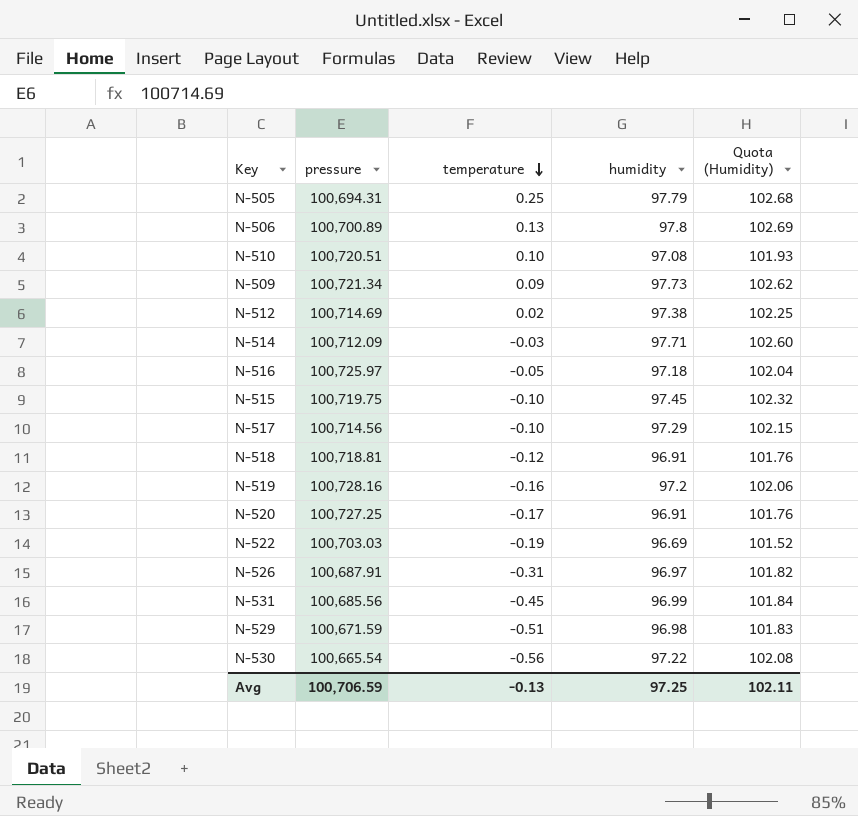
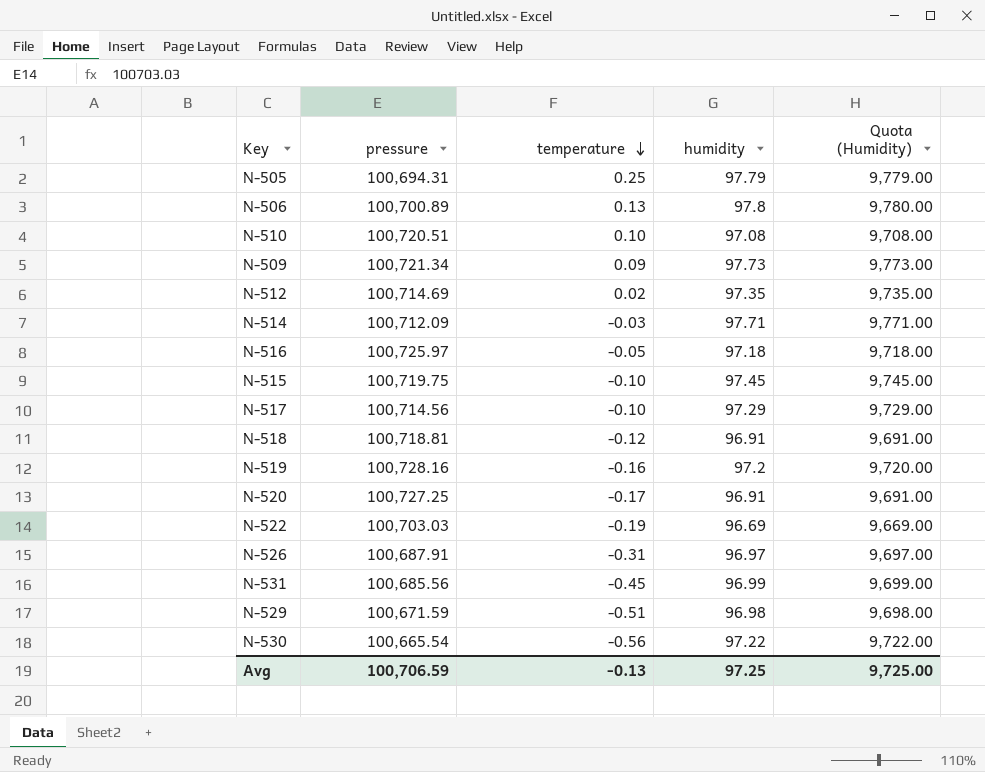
column Quota (Humidity) | formula: [humidity] * 1.05 -> [humidity] * 100
N-512 | humidity: 97.38 -> 97.35
Avg | Quota (Humidity): 102.11 -> 9,725.00

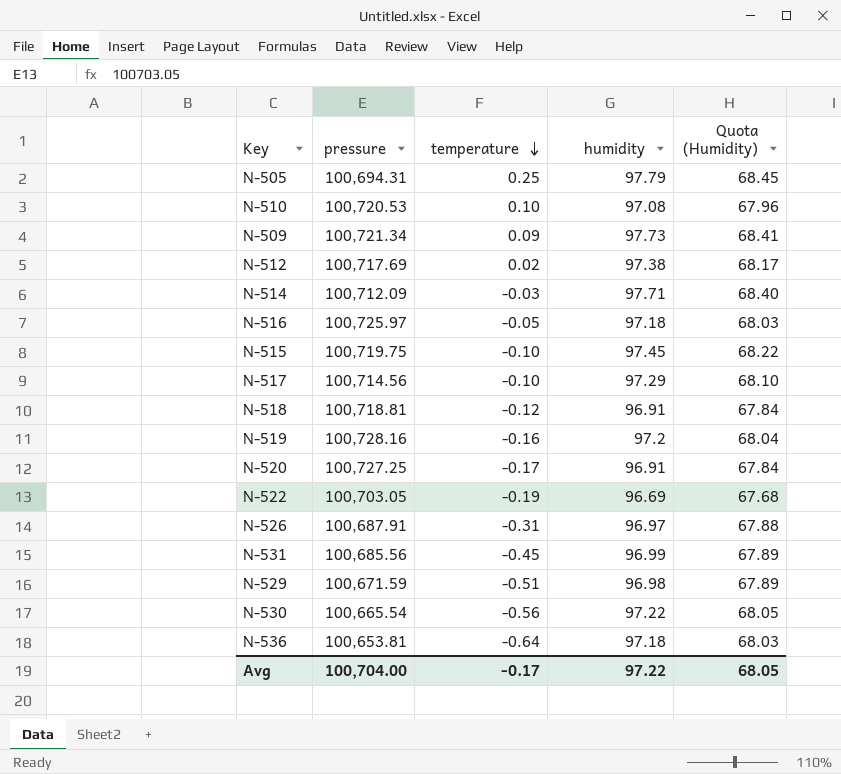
column Quota (Humidity) | formula: [humidity] * 100 -> [humidity] * 0.7
row N-506: 100,700.89 | 0.13 | 97.8 | 9,780.00 -> none
N-510 | pressure: 100,720.51 -> 100,720.53
N-512 | pressure: 100,714.69 -> 100,717.69
N-512 | humidity: 97.35 -> 97.38
N-522 | pressure: 100,703.03 -> 100,703.05
row N-536: none -> 100,653.81 | -0.64 | 97.18 | 68.03
Avg | pressure: 100,706.59 -> 100,704.00
Avg | temperature: -0.13 -> -0.17
Avg | humidity: 97.25 -> 97.22
Avg | Quota (Humidity): 9,725.00 -> 68.05

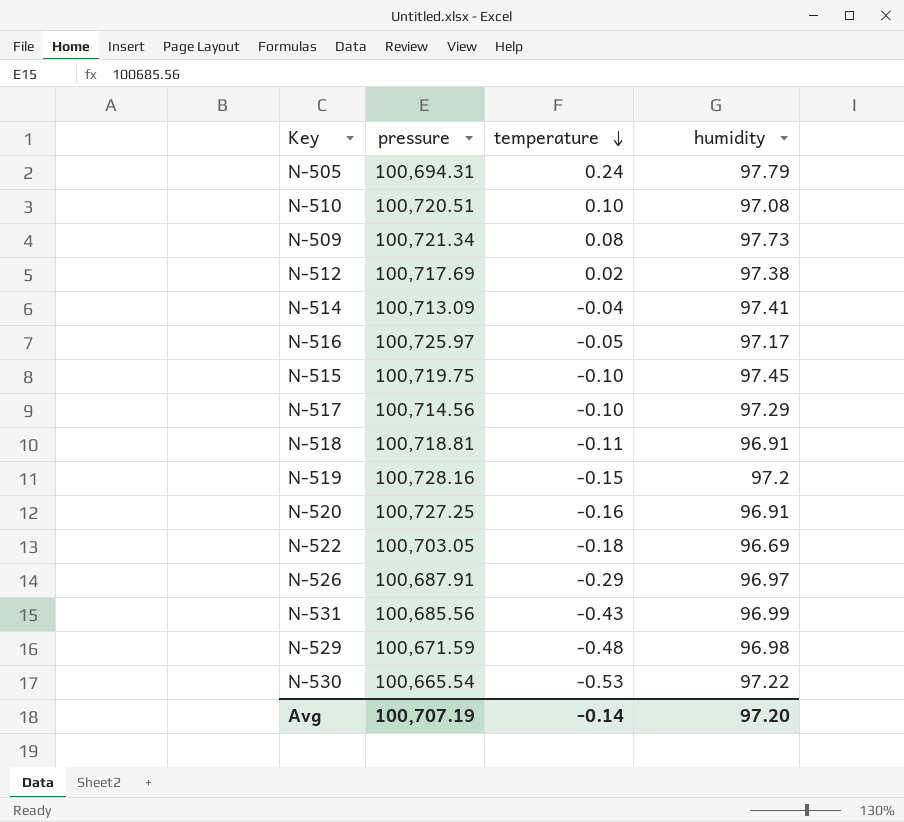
column Quota (Humidity) | formula: [humidity] * 0.7 -> none
row N-536: 100,653.81 | -0.64 | 97.18 | 68.03 -> none
N-505 | temperature: 0.25 -> 0.24
N-510 | pressure: 100,720.53 -> 100,720.51
N-509 | temperature: 0.09 -> 0.08
N-514 | pressure: 100,712.09 -> 100,713.09
N-514 | temperature: -0.03 -> -0.04
N-514 | humidity: 97.71 -> 97.41
N-516 | humidity: 97.18 -> 97.17
N-518 | temperature: -0.12 -> -0.11
N-519 | temperature: -0.16 -> -0.15
N-520 | temperature: -0.17 -> -0.16
N-522 | temperature: -0.19 -> -0.18
N-526 | temperature: -0.31 -> -0.29
N-531 | temperature: -0.45 -> -0.43
N-529 | temperature: -0.51 -> -0.48
N-530 | temperature: -0.56 -> -0.53
Avg | pressure: 100,704.00 -> 100,707.19
Avg | temperature: -0.17 -> -0.14
Avg | humidity: 97.22 -> 97.20

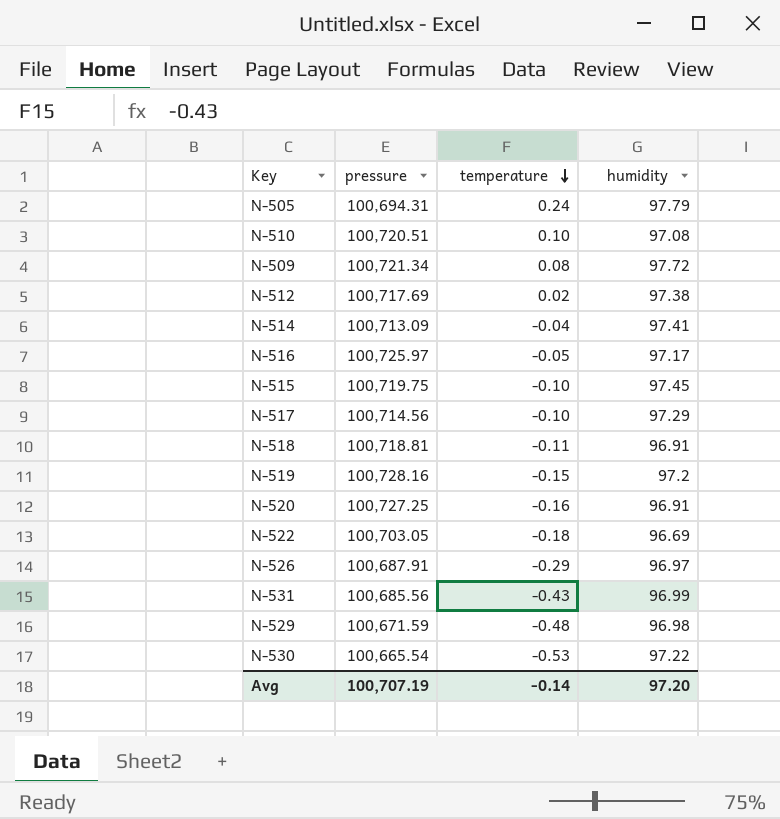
N-509 | humidity: 97.73 -> 97.72

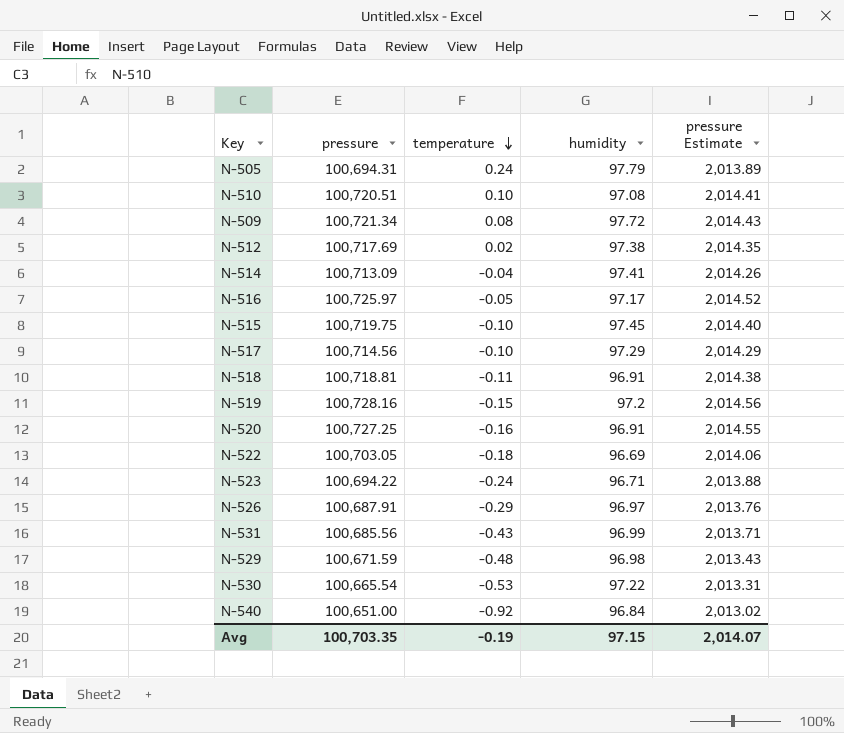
column pressure Estimate | formula: none -> [pressure] * 0.02
row N-523: none -> 100,694.22 | -0.24 | 96.71 | 2,013.88
row N-540: none -> 100,651.00 | -0.92 | 96.84 | 2,013.02
Avg | pressure: 100,707.19 -> 100,703.35
Avg | temperature: -0.14 -> -0.19
Avg | humidity: 97.20 -> 97.15

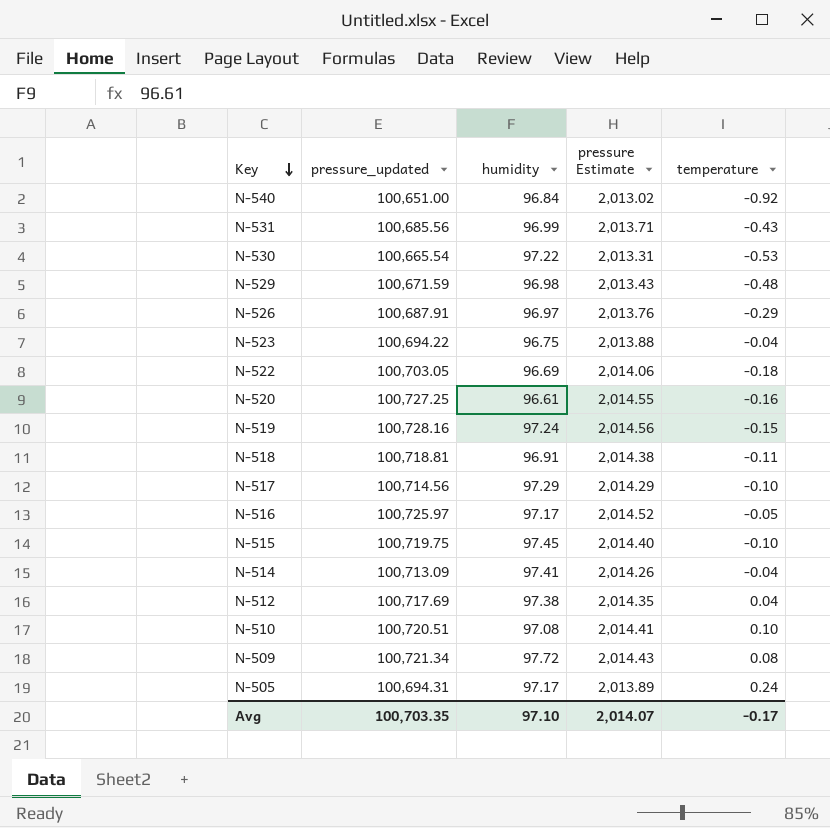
row order: temperature descending -> Key descending
column name: pressure -> pressure_updated
column temperature | position: 3 -> 5
N-523 | humidity: 96.71 -> 96.75
N-523 | temperature: -0.24 -> -0.04
N-520 | humidity: 96.91 -> 96.61
N-519 | humidity: 97.2 -> 97.24
N-512 | temperature: 0.02 -> 0.04
N-505 | humidity: 97.79 -> 97.17
Avg | humidity: 97.15 -> 97.10
Avg | temperature: -0.19 -> -0.17

